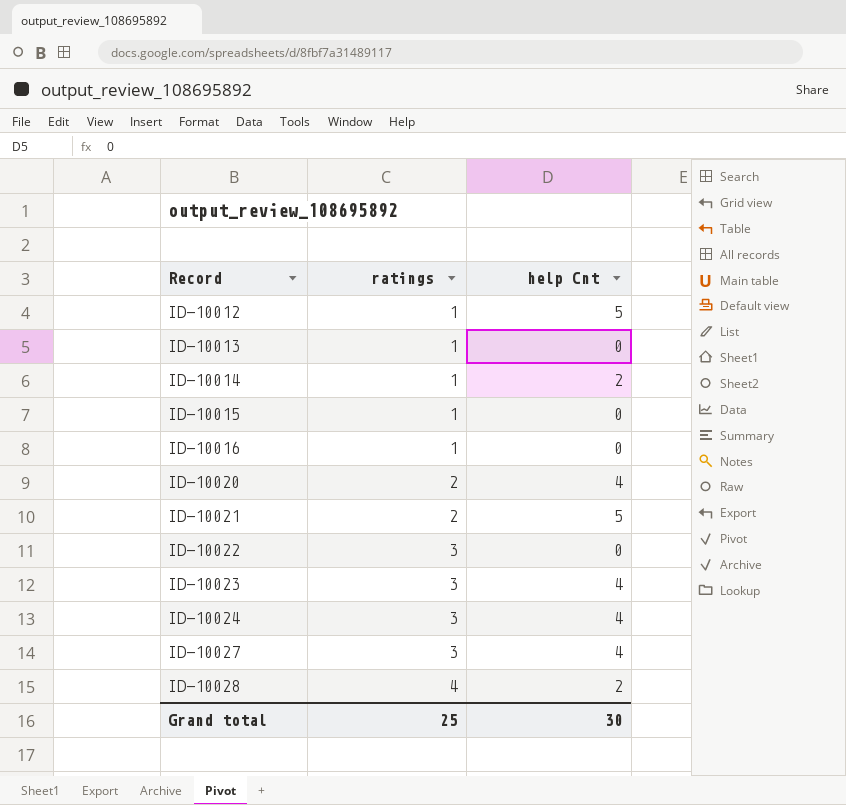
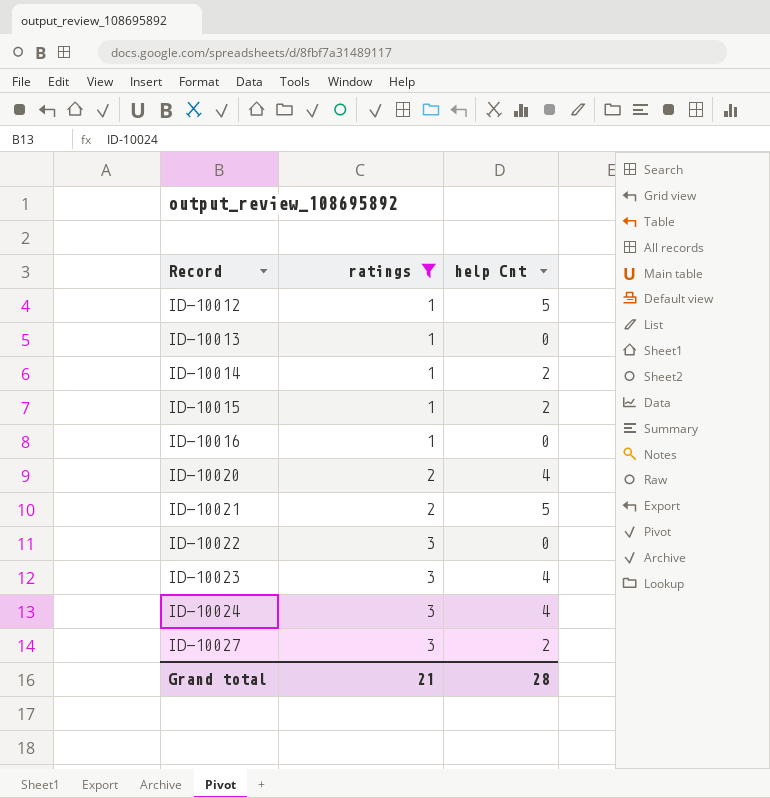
filter: none -> ratings != 4
ID-10015 | help Cnt: 0 -> 2
ID-10027 | help Cnt: 4 -> 2
Grand total | ratings: 25 -> 21
Grand total | help Cnt: 30 -> 28

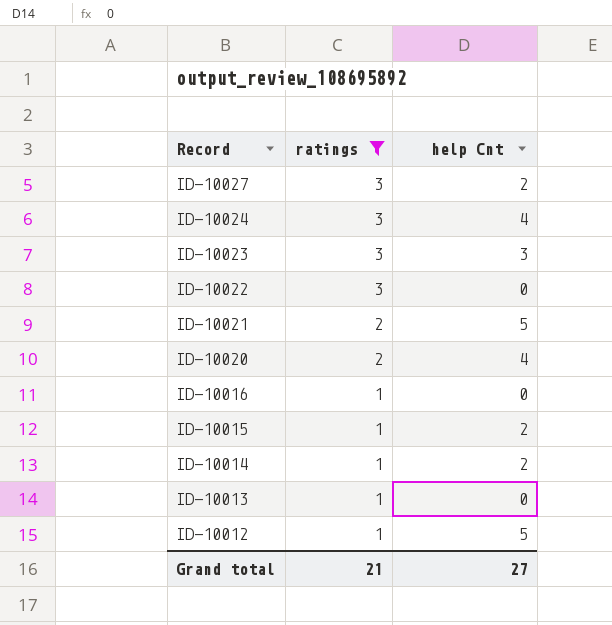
row order: Record ascending -> Record descending
ID-10023 | help Cnt: 4 -> 3
Grand total | help Cnt: 28 -> 27

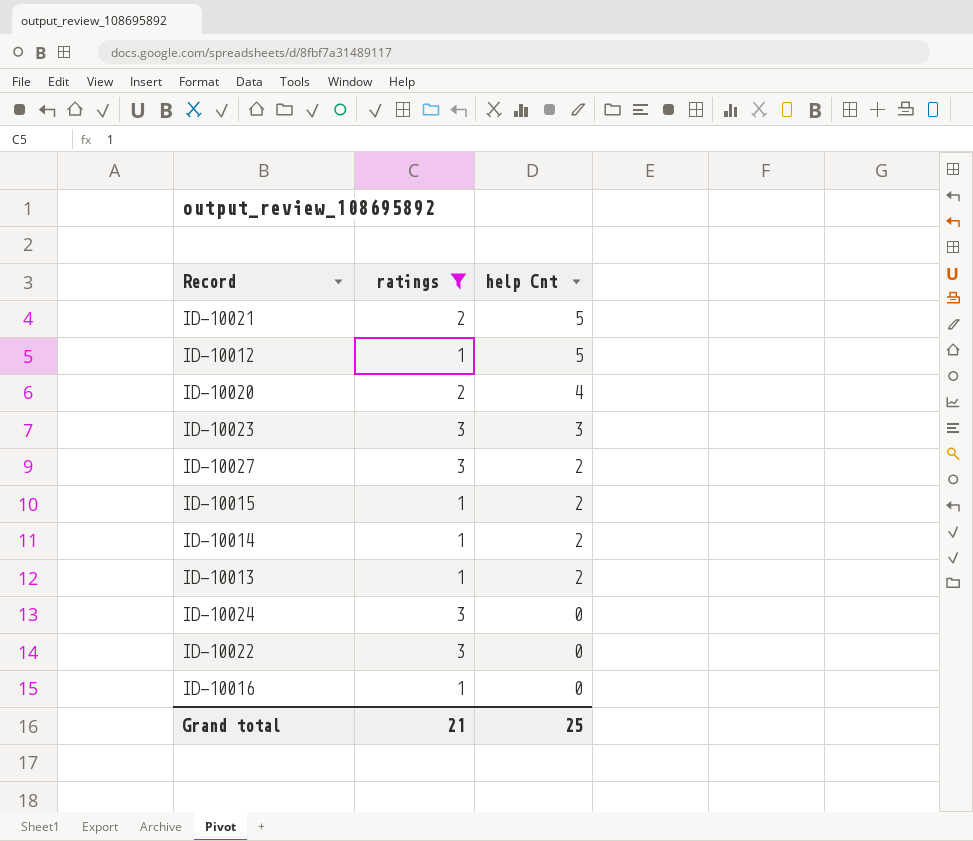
row order: Record descending -> help Cnt descending
ID-10013 | help Cnt: 0 -> 2
ID-10024 | help Cnt: 4 -> 0
Grand total | help Cnt: 27 -> 25

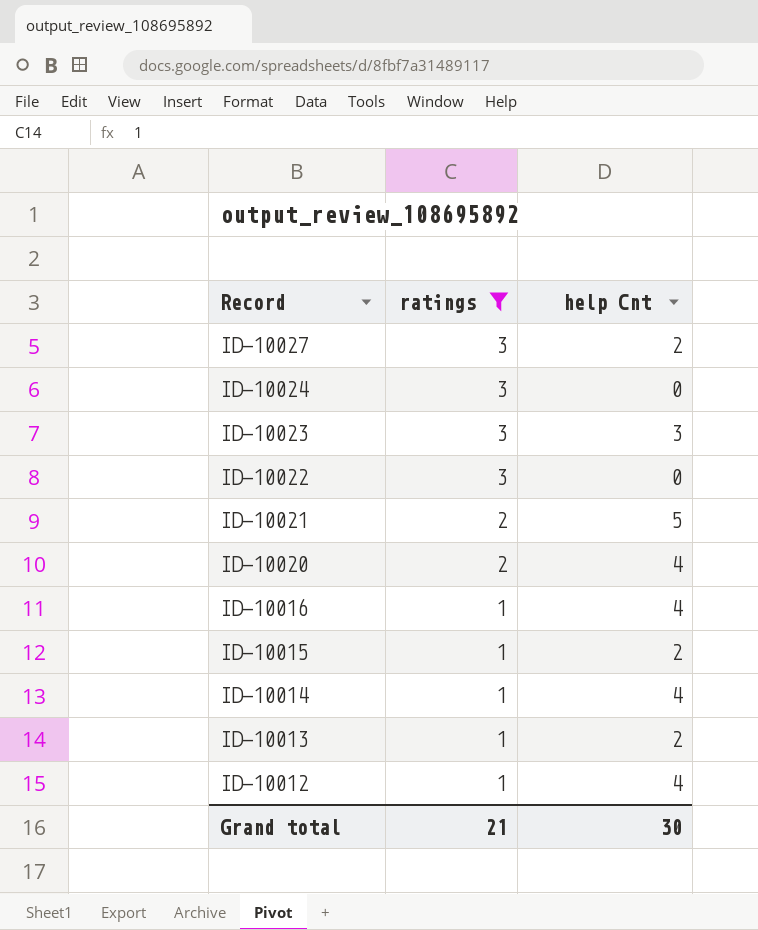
row order: help Cnt descending -> Record descending
ID-10016 | help Cnt: 0 -> 4
ID-10014 | help Cnt: 2 -> 4
ID-10012 | help Cnt: 5 -> 4
Grand total | help Cnt: 25 -> 30

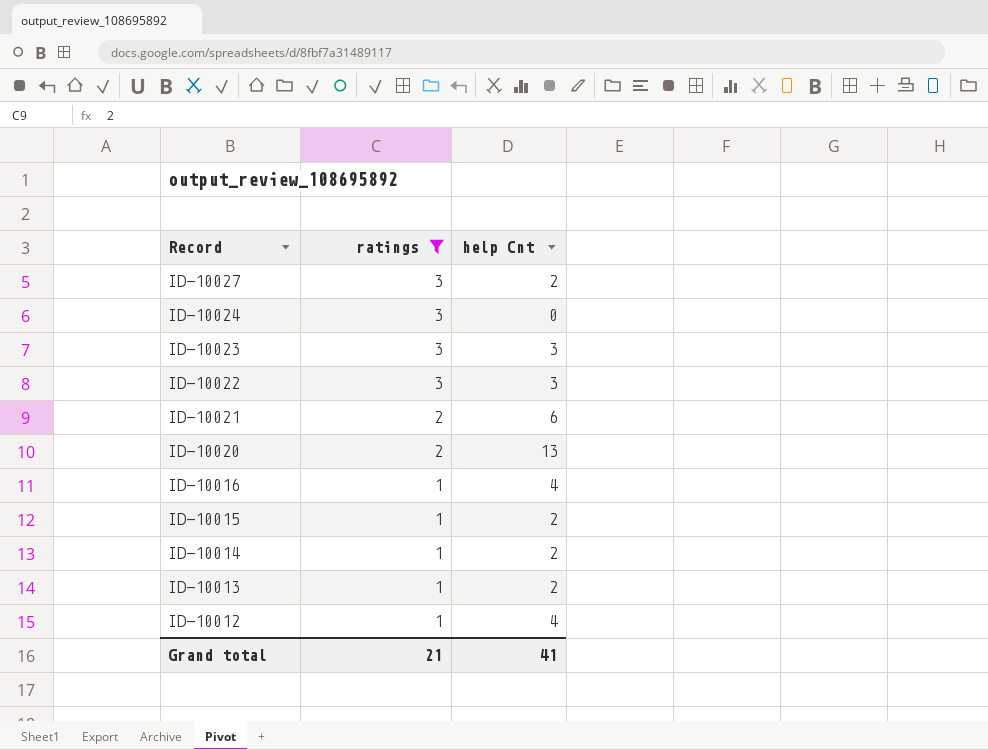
ID-10022 | help Cnt: 0 -> 3
ID-10021 | help Cnt: 5 -> 6
ID-10020 | help Cnt: 4 -> 13
ID-10014 | help Cnt: 4 -> 2
Grand total | help Cnt: 30 -> 41

